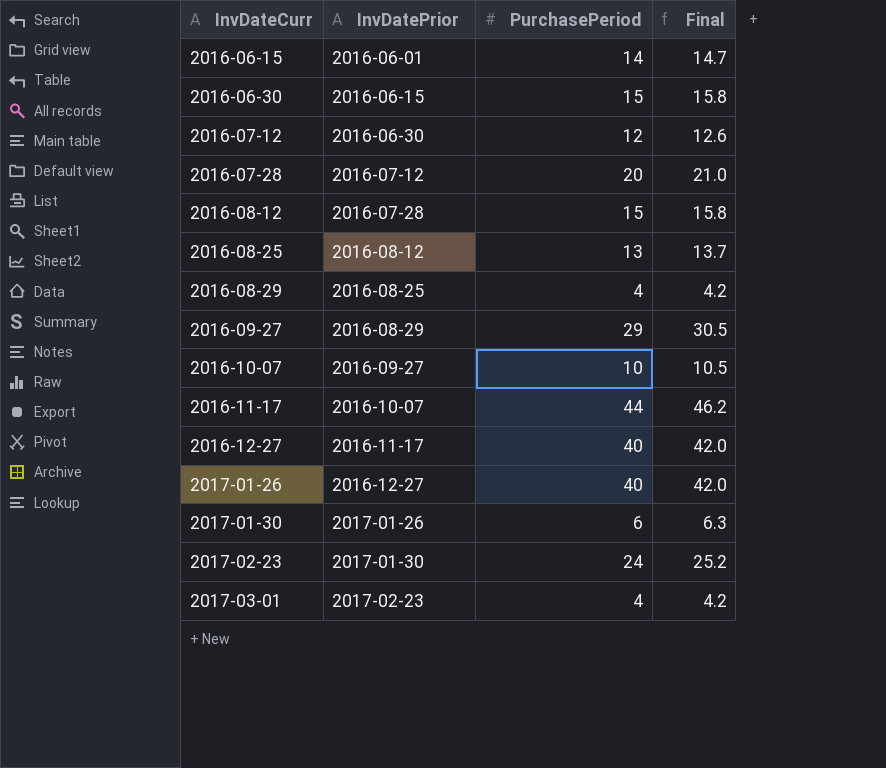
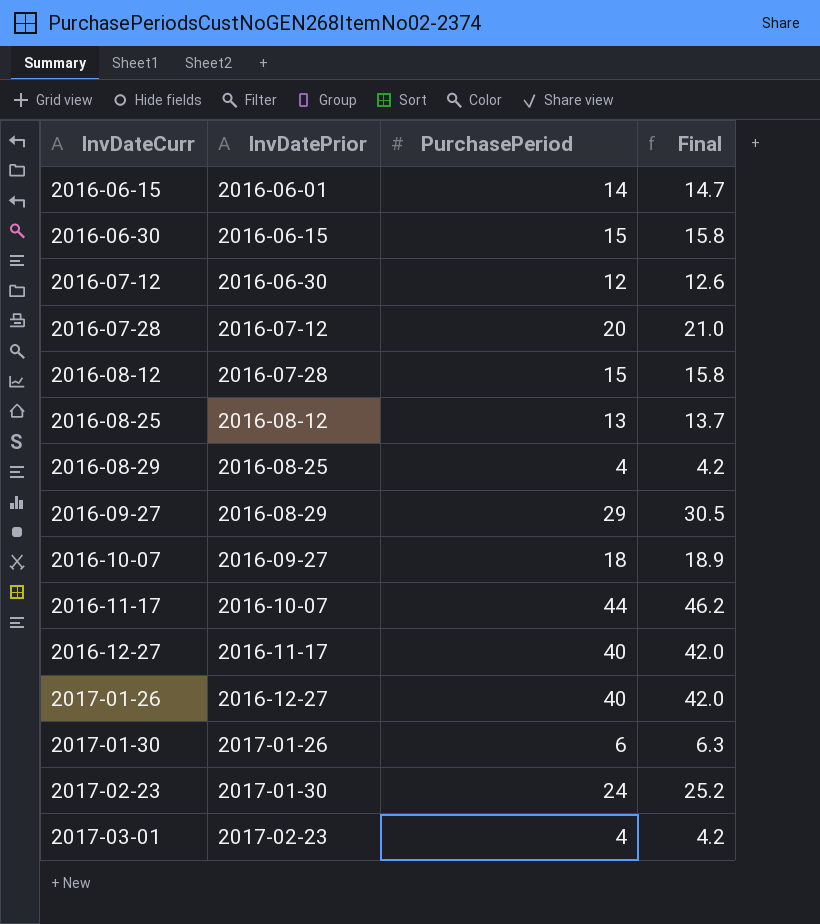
2016-10-07 | PurchasePeriod: 10 -> 18
2016-10-07 | Final: 10.5 -> 18.9

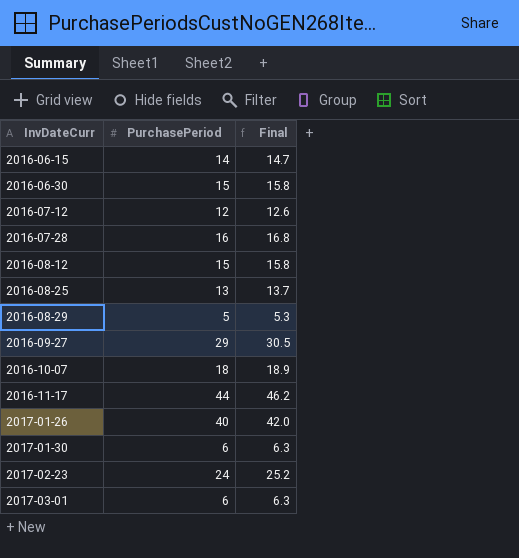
column InvDatePrior | position: 2 -> none
row 2016-12-27: 2016-11-17 | 40 | 42.0 -> none
2016-07-28 | PurchasePeriod: 20 -> 16
2016-07-28 | Final: 21.0 -> 16.8
2016-08-29 | PurchasePeriod: 4 -> 5
2016-08-29 | Final: 4.2 -> 5.3
2017-03-01 | PurchasePeriod: 4 -> 6
2017-03-01 | Final: 4.2 -> 6.3

